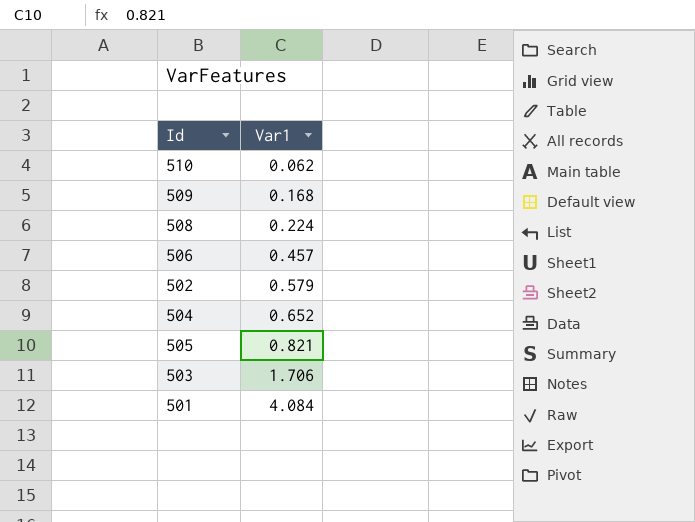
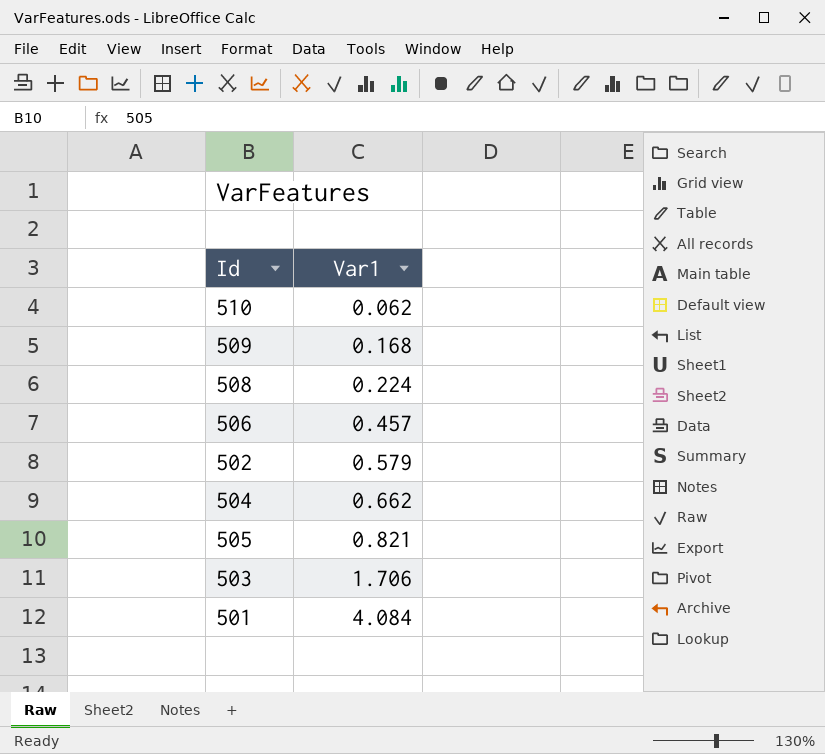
504 | Var1: 0.652 -> 0.662

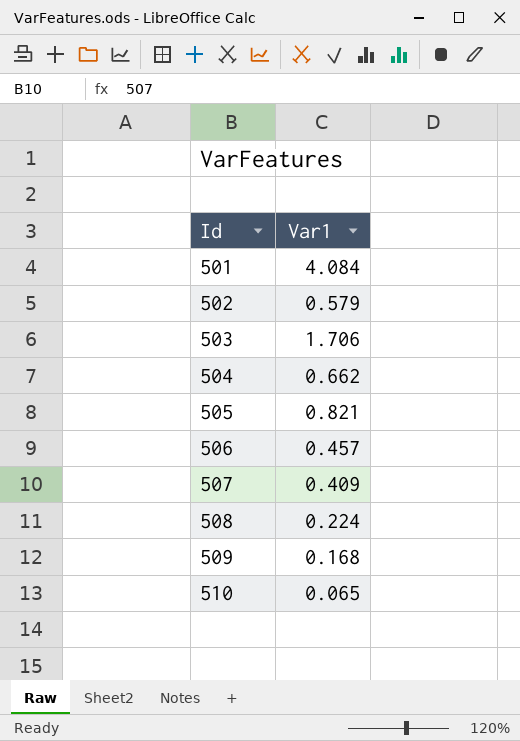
row order: Var1 ascending -> Id ascending
row 507: none -> 0.409
510 | Var1: 0.062 -> 0.065

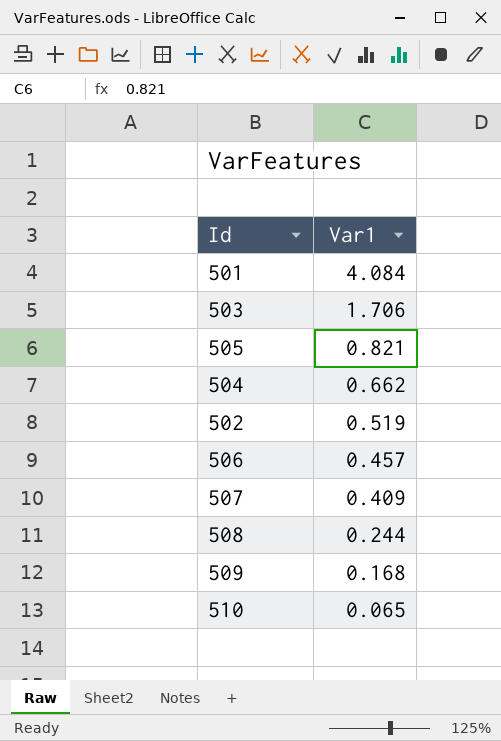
row order: Id ascending -> Var1 descending
502 | Var1: 0.579 -> 0.519
508 | Var1: 0.224 -> 0.244

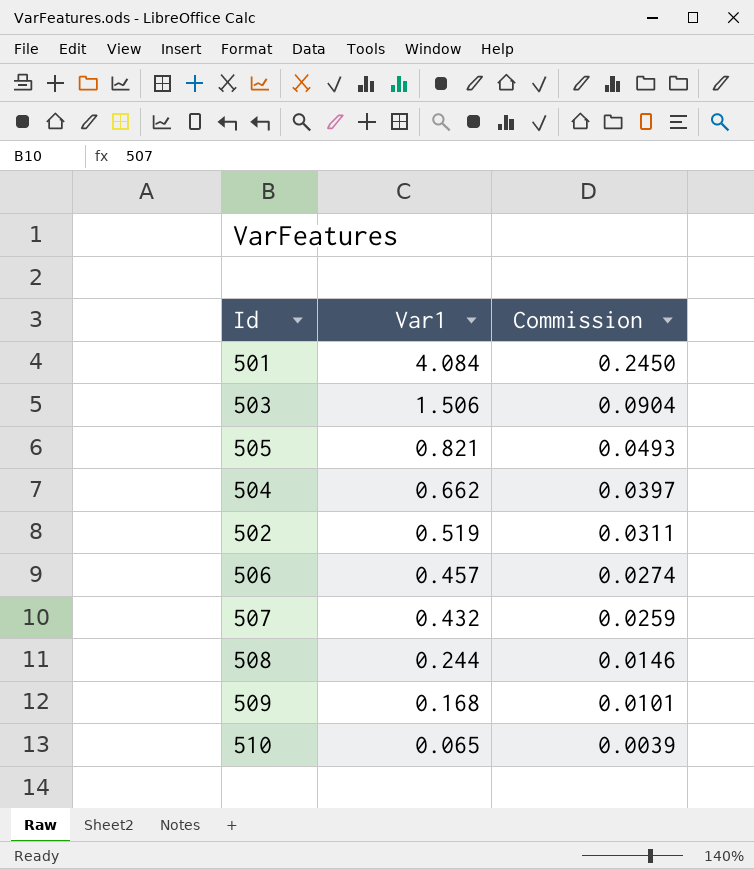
column Commission | formula: none -> [Var1] * 0.06
503 | Var1: 1.706 -> 1.506
507 | Var1: 0.409 -> 0.432

